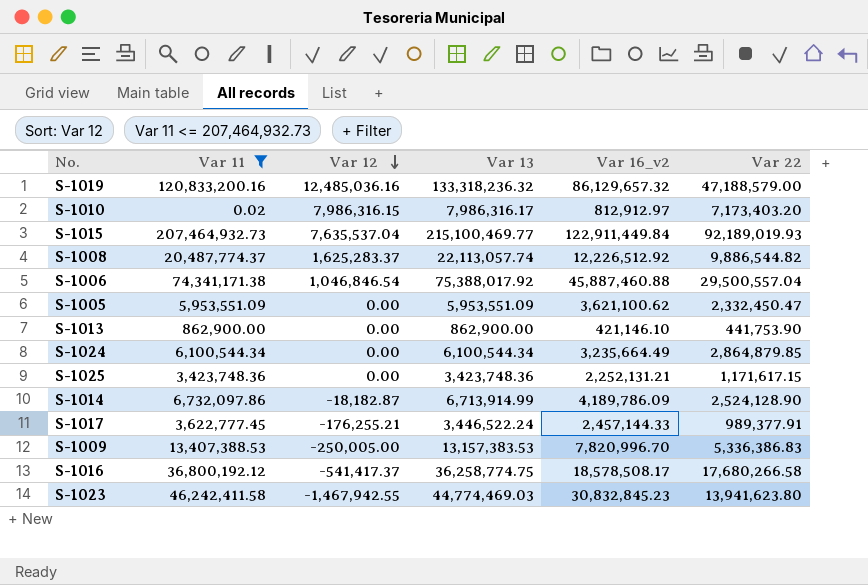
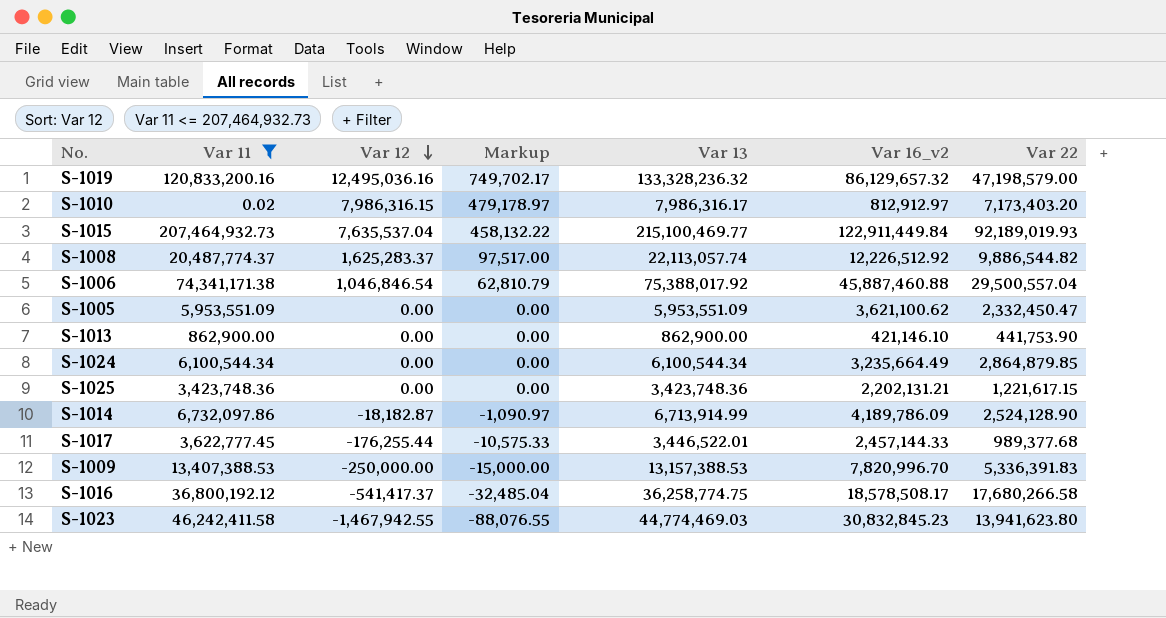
column Markup | formula: none -> [Var 12] * 0.06
S-1019 | Var 12: 12,485,036.16 -> 12,495,036.16
S-1019 | Var 13: 133,318,236.32 -> 133,328,236.32
S-1019 | Var 22: 47,188,579.00 -> 47,198,579.00
S-1025 | Var 16_v2: 2,252,131.21 -> 2,202,131.21
S-1025 | Var 22: 1,171,617.15 -> 1,221,617.15
S-1017 | Var 12: -176,255.21 -> -176,255.44
S-1017 | Var 13: 3,446,522.24 -> 3,446,522.01
S-1017 | Var 22: 989,377.91 -> 989,377.68
S-1009 | Var 12: -250,005.00 -> -250,000.00
S-1009 | Var 13: 13,157,383.53 -> 13,157,388.53
S-1009 | Var 22: 5,336,386.83 -> 5,336,391.83

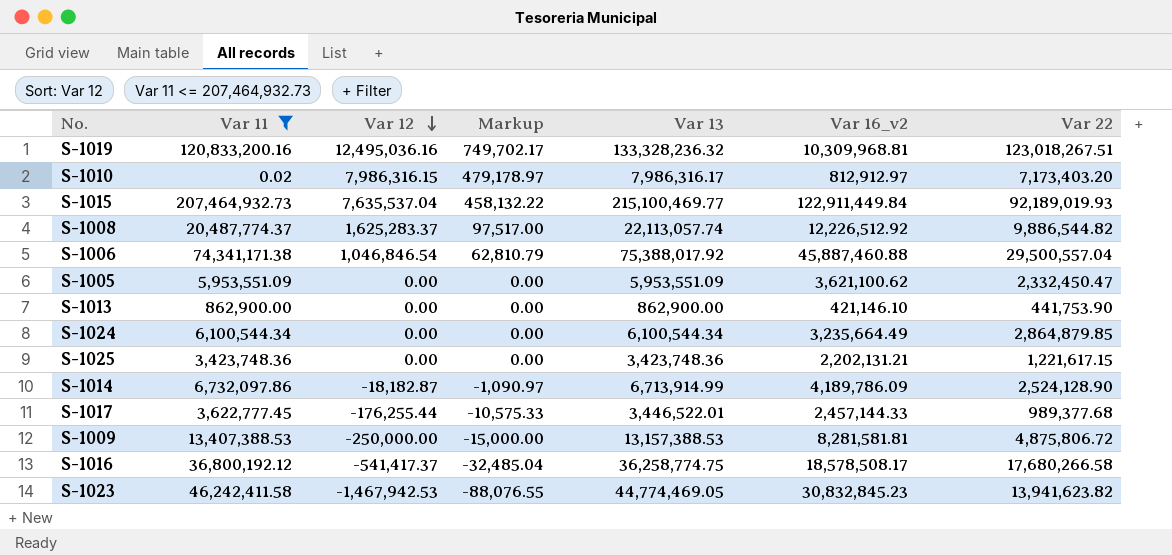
S-1019 | Var 16_v2: 86,129,657.32 -> 10,309,968.81
S-1019 | Var 22: 47,198,579.00 -> 123,018,267.51
S-1009 | Var 16_v2: 7,820,996.70 -> 8,281,581.81
S-1009 | Var 22: 5,336,391.83 -> 4,875,806.72
S-1023 | Var 12: -1,467,942.55 -> -1,467,942.53
S-1023 | Var 13: 44,774,469.03 -> 44,774,469.05
S-1023 | Var 22: 13,941,623.80 -> 13,941,623.82

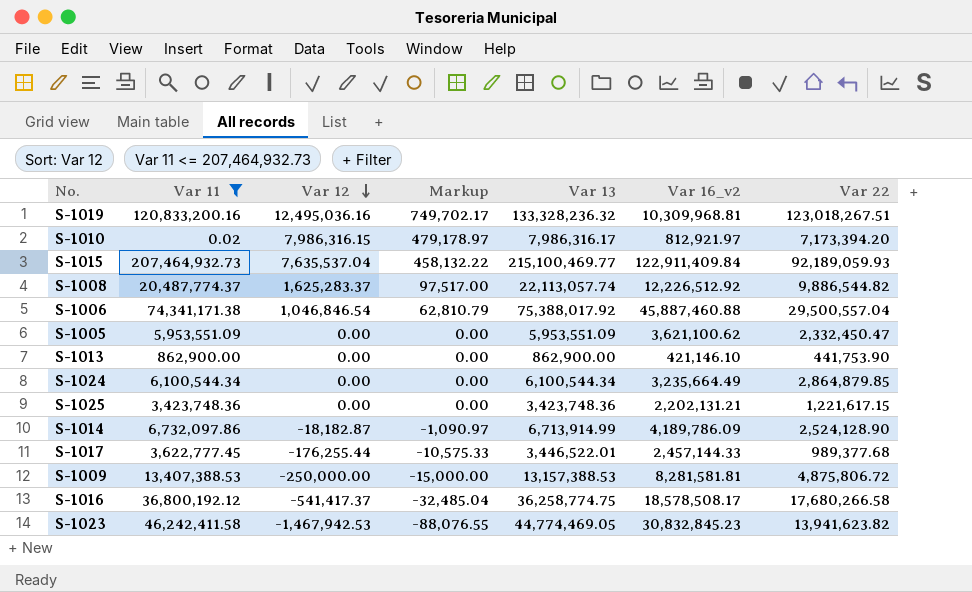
S-1010 | Var 16_v2: 812,912.97 -> 812,921.97
S-1010 | Var 22: 7,173,403.20 -> 7,173,394.20
S-1015 | Var 16_v2: 122,911,449.84 -> 122,911,409.84
S-1015 | Var 22: 92,189,019.93 -> 92,189,059.93

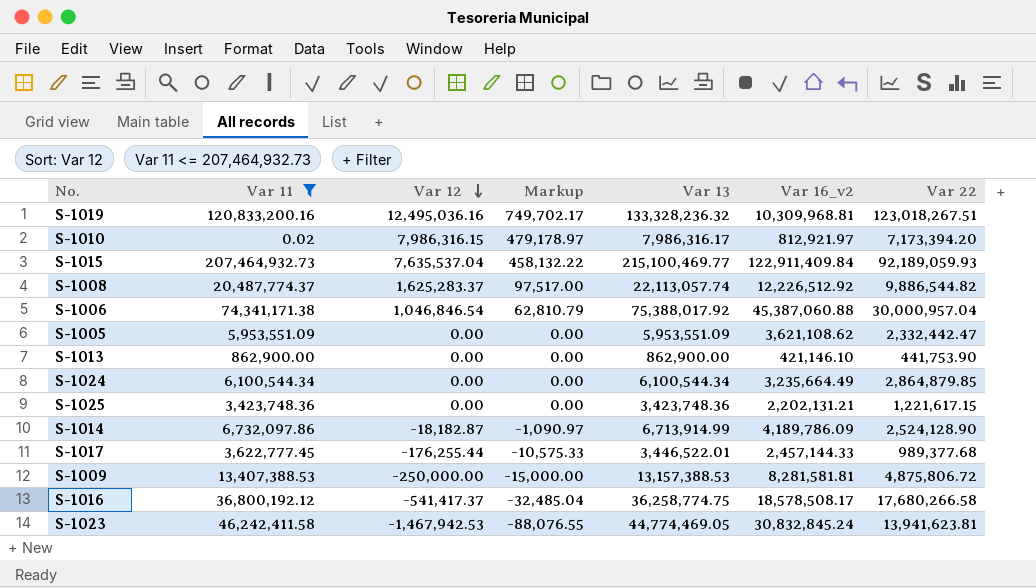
S-1006 | Var 16_v2: 45,887,460.88 -> 45,387,060.88
S-1006 | Var 22: 29,500,557.04 -> 30,000,957.04
S-1005 | Var 16_v2: 3,621,100.62 -> 3,621,108.62
S-1005 | Var 22: 2,332,450.47 -> 2,332,442.47
S-1023 | Var 16_v2: 30,832,845.23 -> 30,832,845.24
S-1023 | Var 22: 13,941,623.82 -> 13,941,623.81

